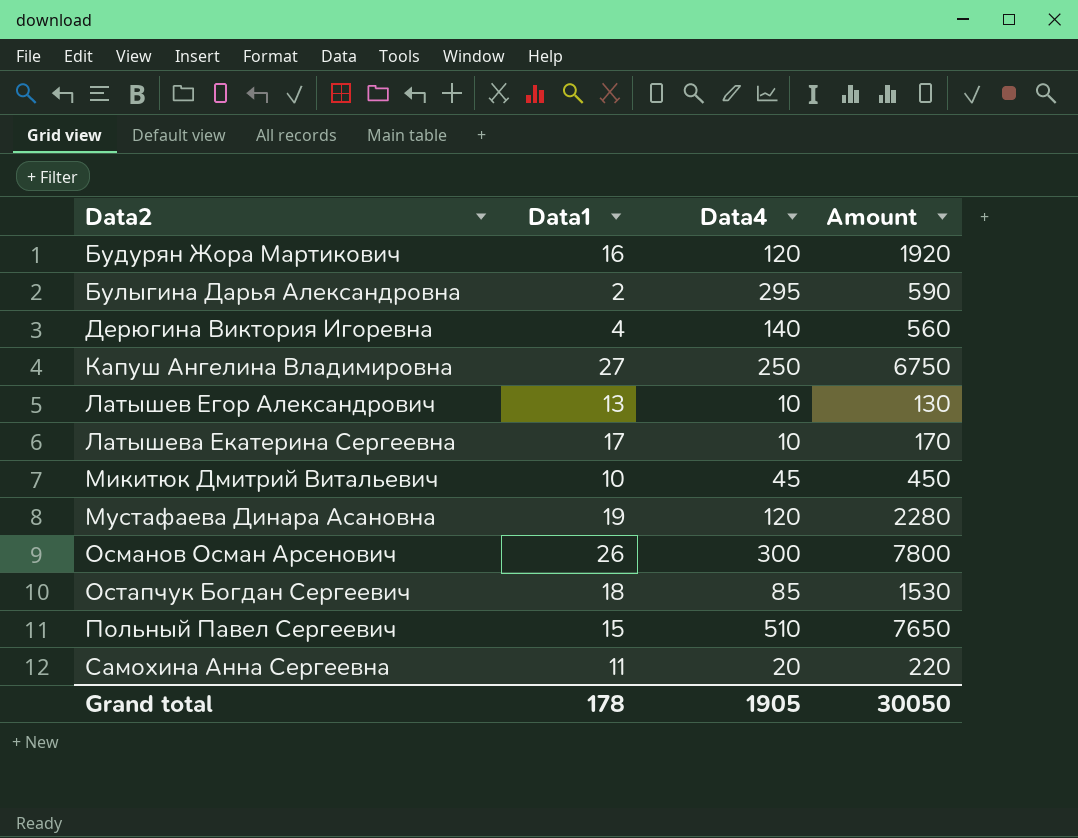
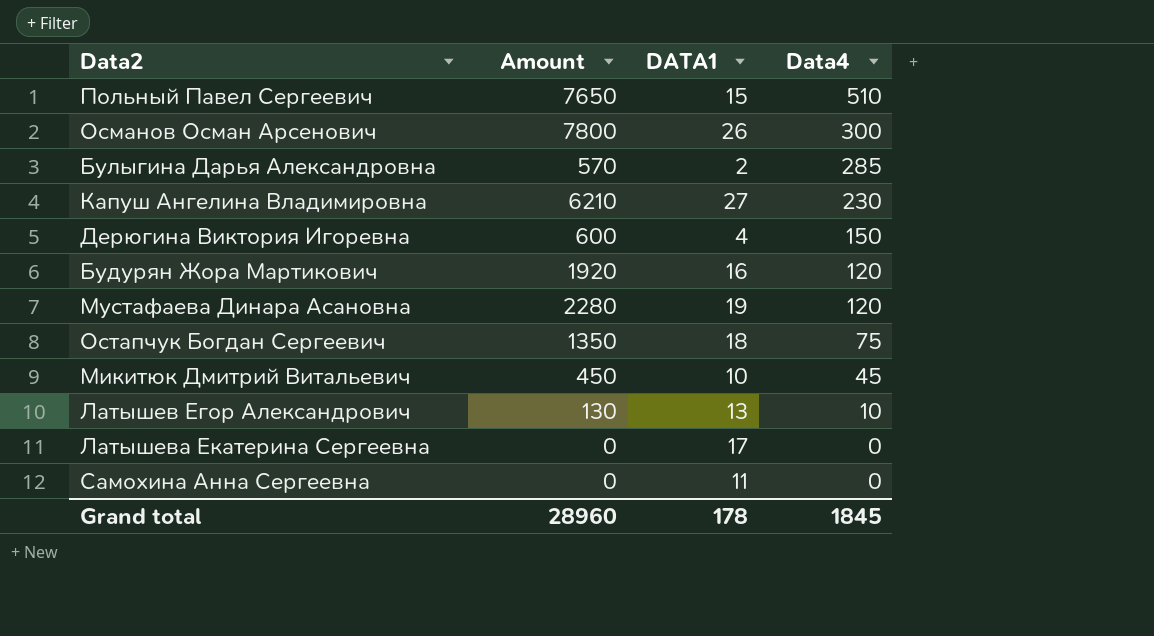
row order: Data2 ascending -> Data4 descending
column Amount | position: 4 -> 2
column name: Data1 -> DATA1
Булыгина Дарья Александровна | Amount: 590 -> 570
Булыгина Дарья Александровна | Data4: 295 -> 285
Капуш Ангелина Владимировна | Amount: 6750 -> 6210
Капуш Ангелина Владимировна | Data4: 250 -> 230
Дерюгина Виктория Игоревна | Amount: 560 -> 600
Дерюгина Виктория Игоревна | Data4: 140 -> 150
Остапчук Богдан Сергеевич | Amount: 1530 -> 1350
Остапчук Богдан Сергеевич | Data4: 85 -> 75
Латышева Екатерина Сергеевна | Amount: 170 -> 0
Латышева Екатерина Сергеевна | Data4: 10 -> 0
Самохина Анна Сергеевна | Amount: 220 -> 0
Самохина Анна Сергеевна | Data4: 20 -> 0
Grand total | Amount: 30050 -> 28960
Grand total | Data4: 1905 -> 1845

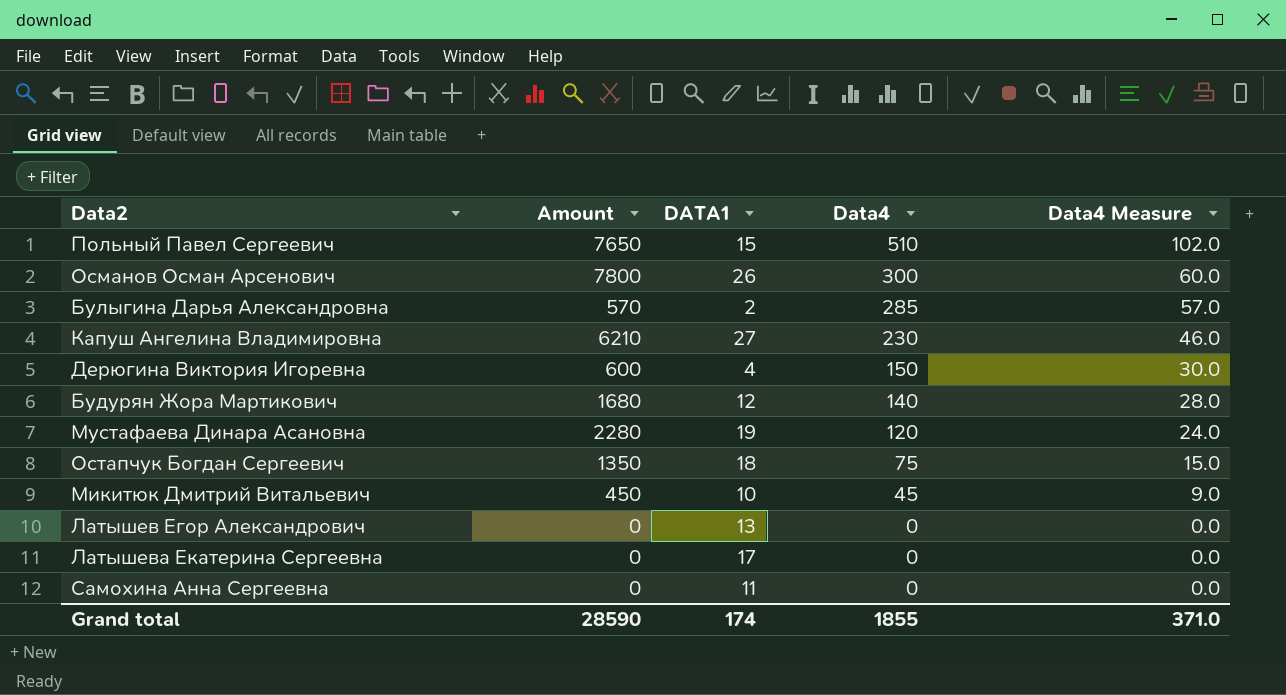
column Data4 Measure | formula: none -> [Data4] * 0.2
Будурян Жора Мартикович | Amount: 1920 -> 1680
Будурян Жора Мартикович | DATA1: 16 -> 12
Будурян Жора Мартикович | Data4: 120 -> 140
Латышев Егор Александрович | Amount: 130 -> 0
Латышев Егор Александрович | Data4: 10 -> 0
Grand total | Amount: 28960 -> 28590
Grand total | DATA1: 178 -> 174
Grand total | Data4: 1845 -> 1855

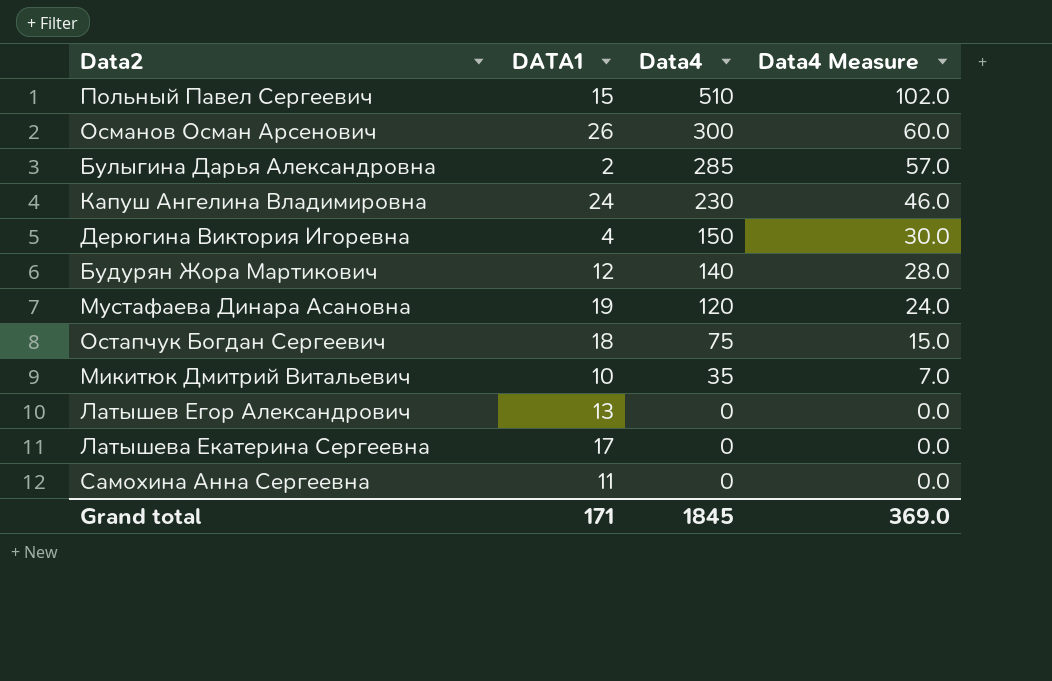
column Amount | formula: [DATA1] * [Data4] -> none
Капуш Ангелина Владимировна | DATA1: 27 -> 24
Микитюк Дмитрий Витальевич | Data4: 45 -> 35
Микитюк Дмитрий Витальевич | Data4 Measure: 9.0 -> 7.0
Grand total | DATA1: 174 -> 171
Grand total | Data4: 1855 -> 1845
Grand total | Data4 Measure: 371.0 -> 369.0

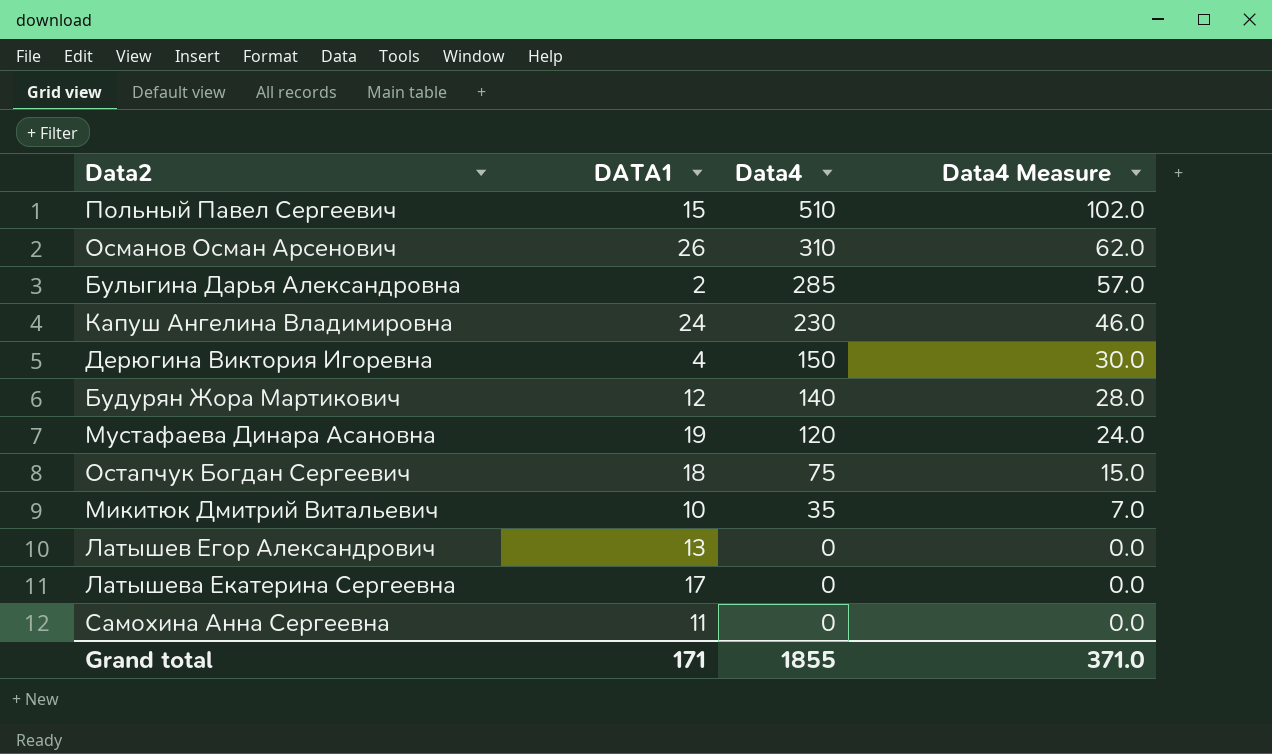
Османов Осман Арсенович | Data4: 300 -> 310
Османов Осман Арсенович | Data4 Measure: 60.0 -> 62.0
Grand total | Data4: 1845 -> 1855
Grand total | Data4 Measure: 369.0 -> 371.0

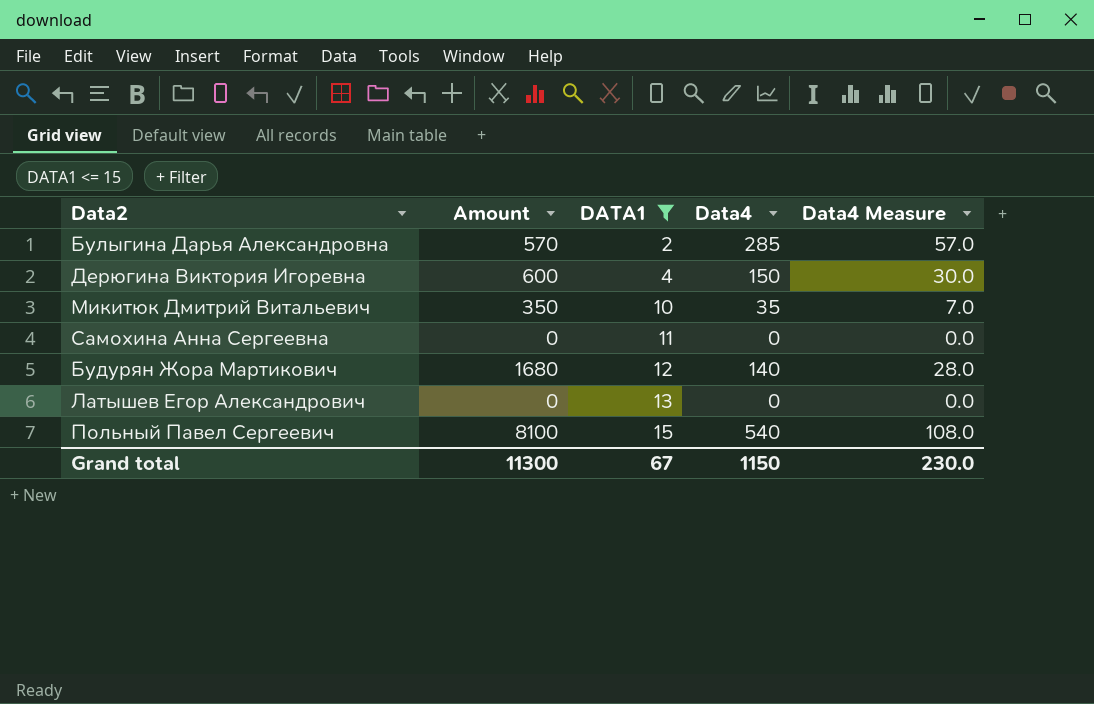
filter: none -> DATA1 <= 15
row order: Data4 descending -> DATA1 ascending
column Amount | formula: none -> [DATA1] * [Data4]
Польный Павел Сергеевич | Data4: 510 -> 540
Польный Павел Сергеевич | Data4 Measure: 102.0 -> 108.0
Grand total | DATA1: 171 -> 67
Grand total | Data4: 1855 -> 1150
Grand total | Data4 Measure: 371.0 -> 230.0

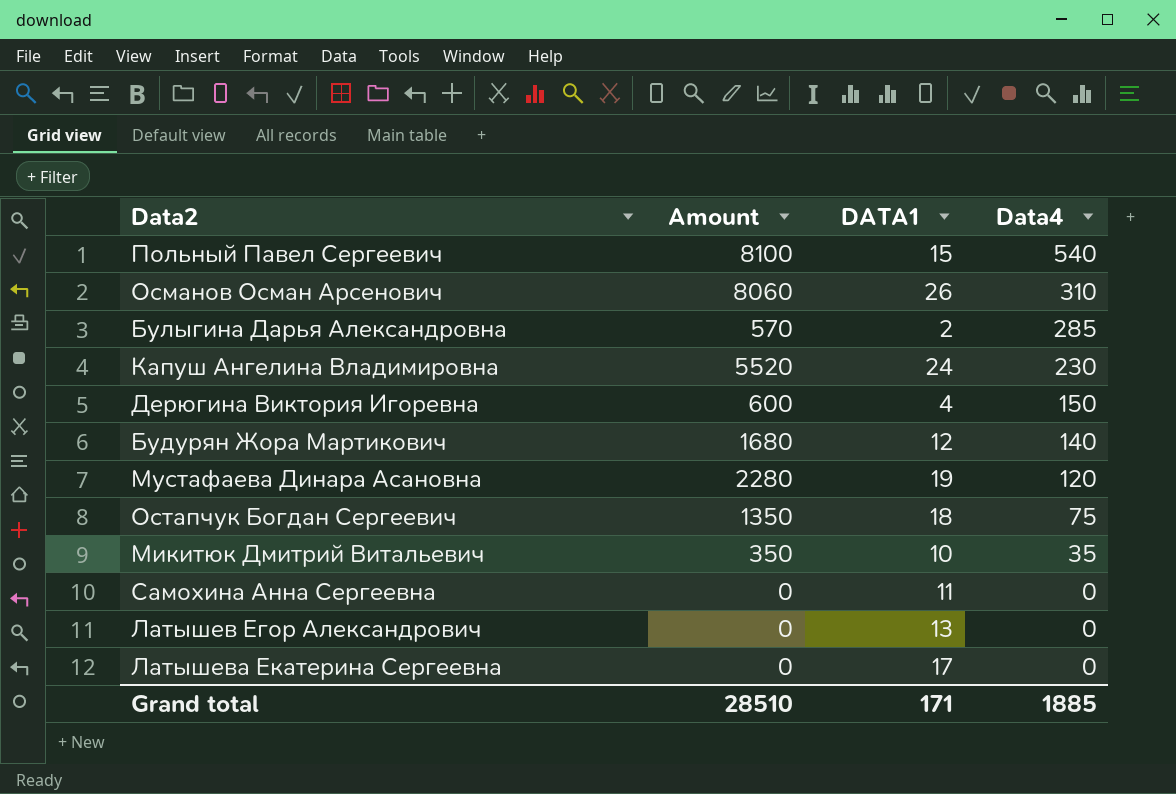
filter: DATA1 <= 15 -> none
row order: DATA1 ascending -> Data4 descending
column Data4 Measure | formula: [Data4] * 0.2 -> none
Grand total | Amount: 11300 -> 28510
Grand total | DATA1: 67 -> 171
Grand total | Data4: 1150 -> 1885

